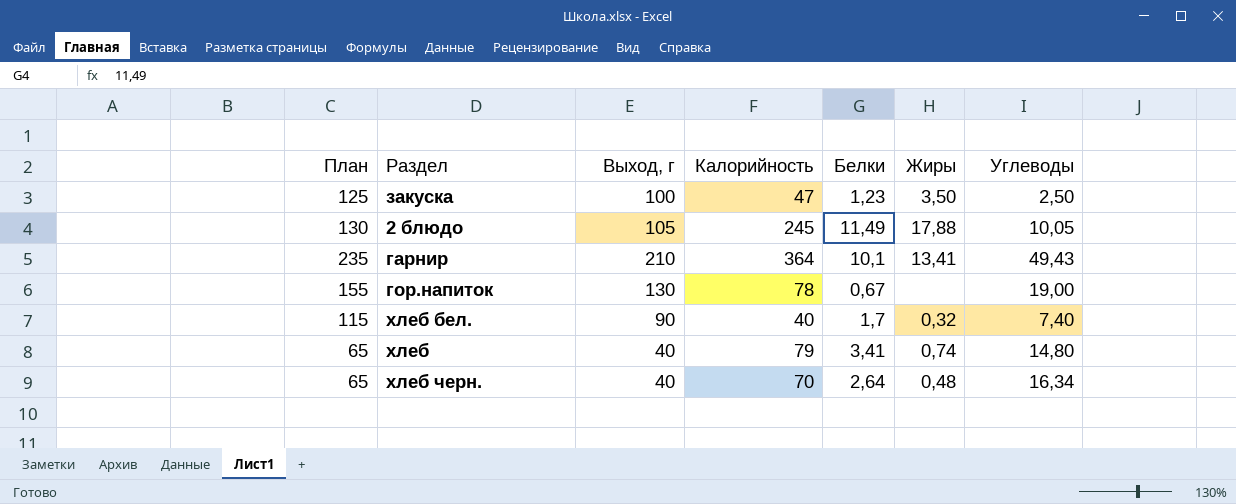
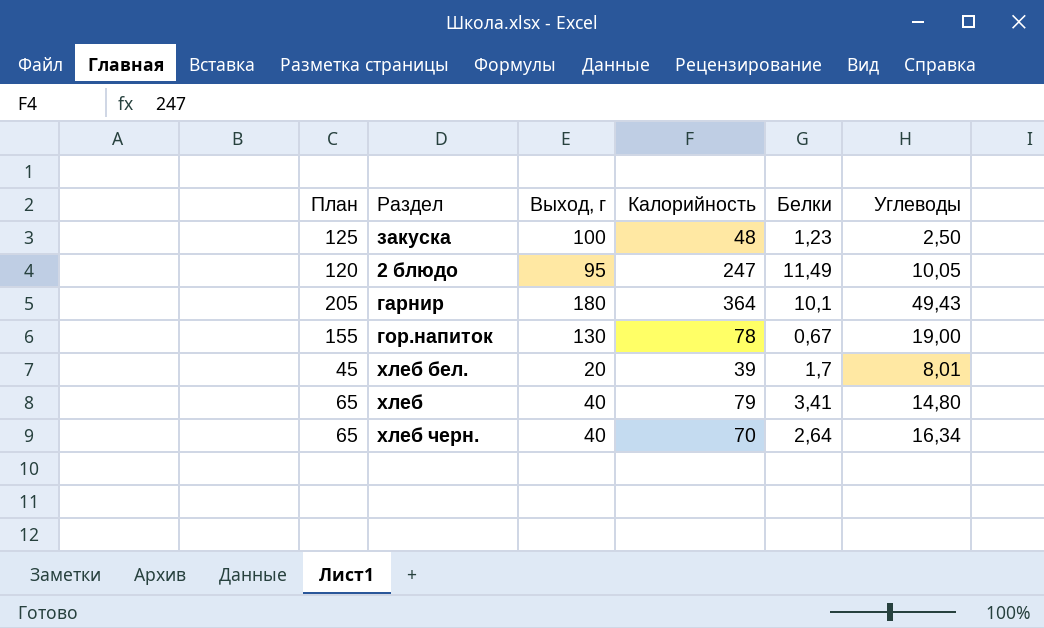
column Жиры | position: 6 -> none
закуска | Калорийность: 47 -> 48
2 блюдо | План: 130 -> 120
2 блюдо | Выход, г: 105 -> 95
2 блюдо | Калорийность: 245 -> 247
гарнир | План: 235 -> 205
гарнир | Выход, г: 210 -> 180
хлеб бел. | План: 115 -> 45
хлеб бел. | Выход, г: 90 -> 20
хлеб бел. | Калорийность: 40 -> 39
хлеб бел. | Углеводы: 7,40 -> 8,01

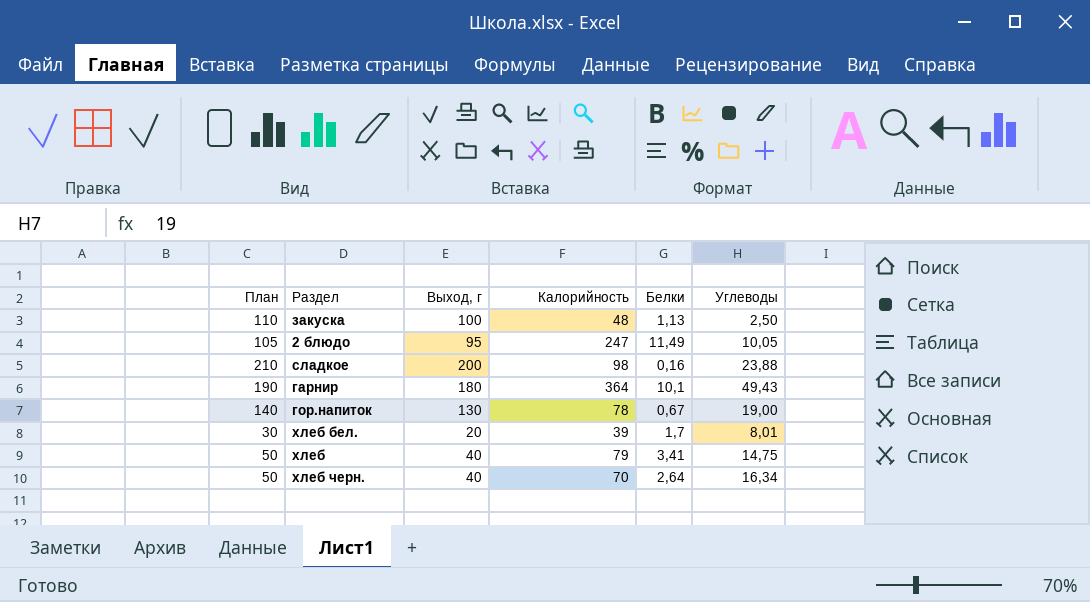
column План | formula: [Выход, г] + 25 -> [Выход, г] + 10
закуска | Белки: 1,23 -> 1,13
row сладкое: none -> 210 | 200 | 98 | 0,16 | 23,88
хлеб | Углеводы: 14,80 -> 14,75

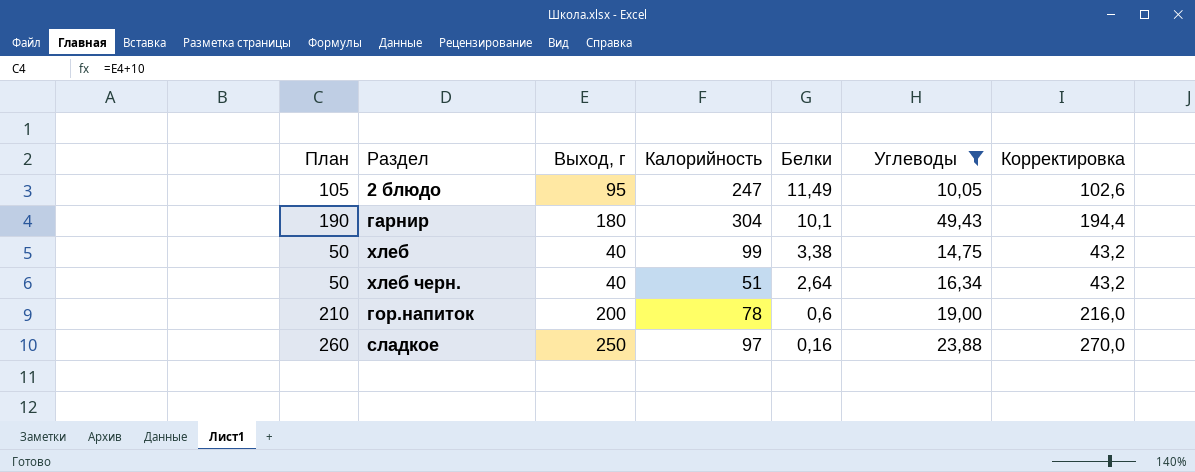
filter: none -> Углеводы >= 10,05
row order: none -> Белки descending
column Корректировка | formula: none -> [Выход, г] * 1,08
гарнир | Калорийность: 364 -> 304
хлеб | Калорийность: 79 -> 99
хлеб | Белки: 3,41 -> 3,38
хлеб черн. | Калорийность: 70 -> 51
гор.напиток | План: 140 -> 210
гор.напиток | Выход, г: 130 -> 200
гор.напиток | Белки: 0,67 -> 0,6
сладкое | План: 210 -> 260
сладкое | Выход, г: 200 -> 250
сладкое | Калорийность: 98 -> 97

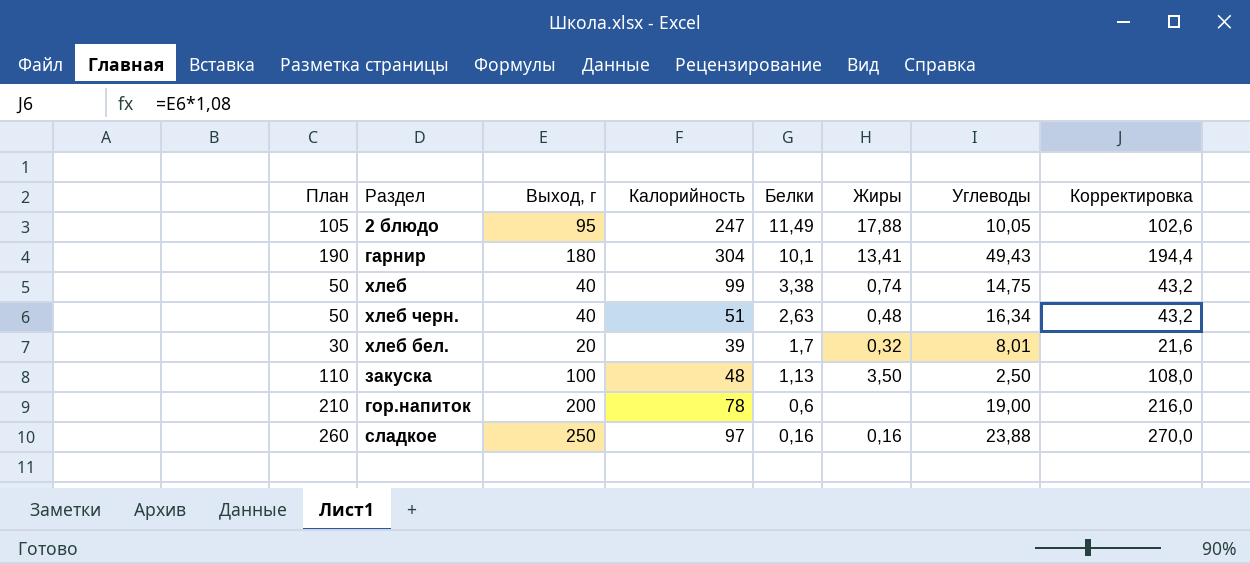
filter: Углеводы >= 10,05 -> none
column Жиры | position: none -> 6
хлеб черн. | Белки: 2,64 -> 2,63

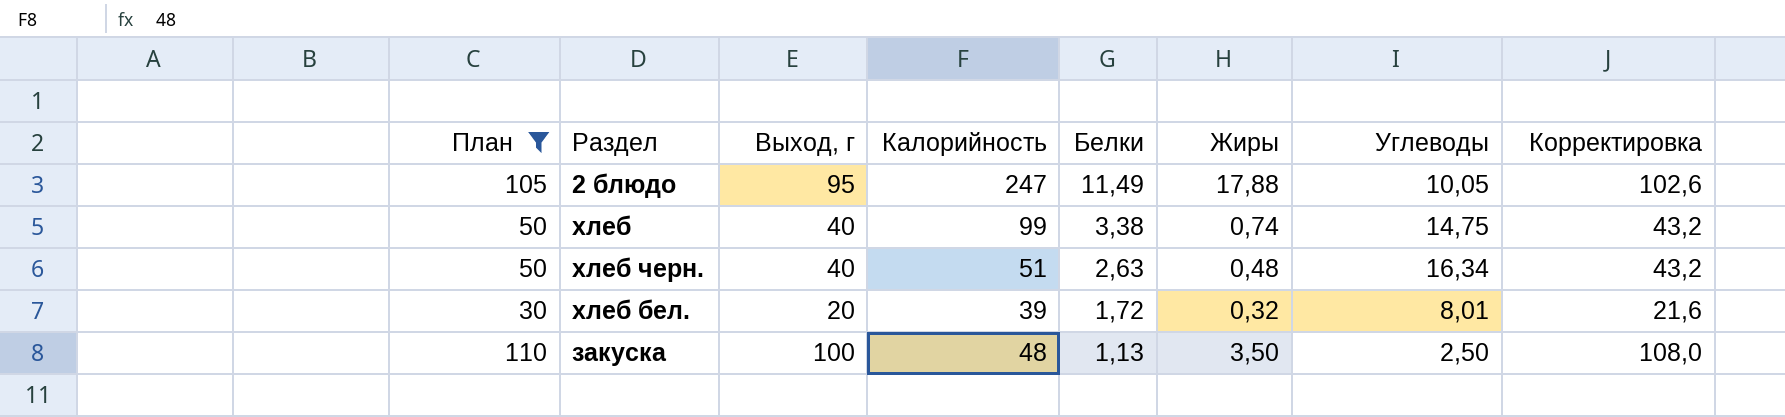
filter: none -> План <= 110
хлеб бел. | Белки: 1,7 -> 1,72

